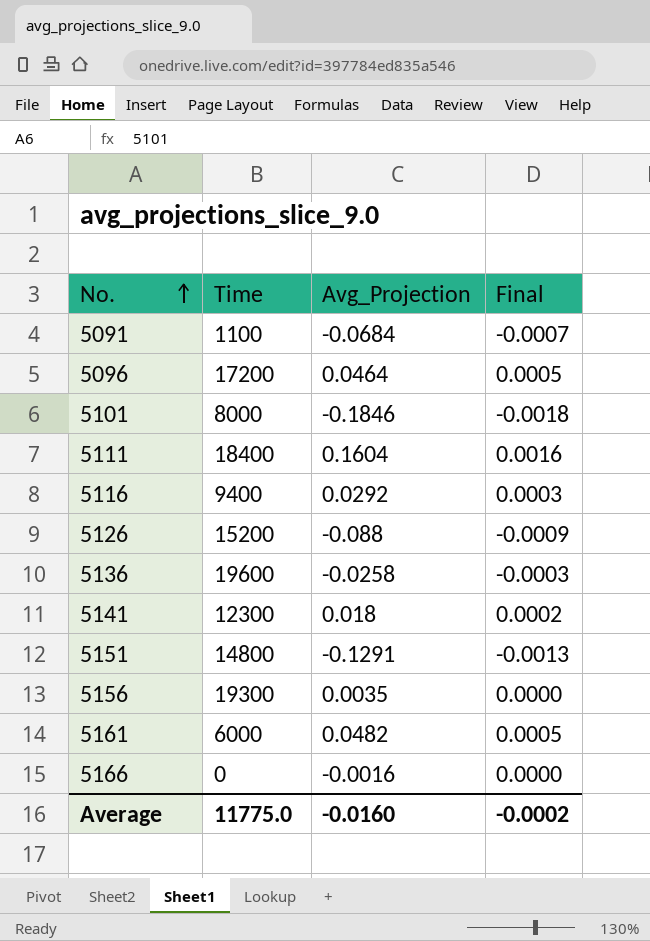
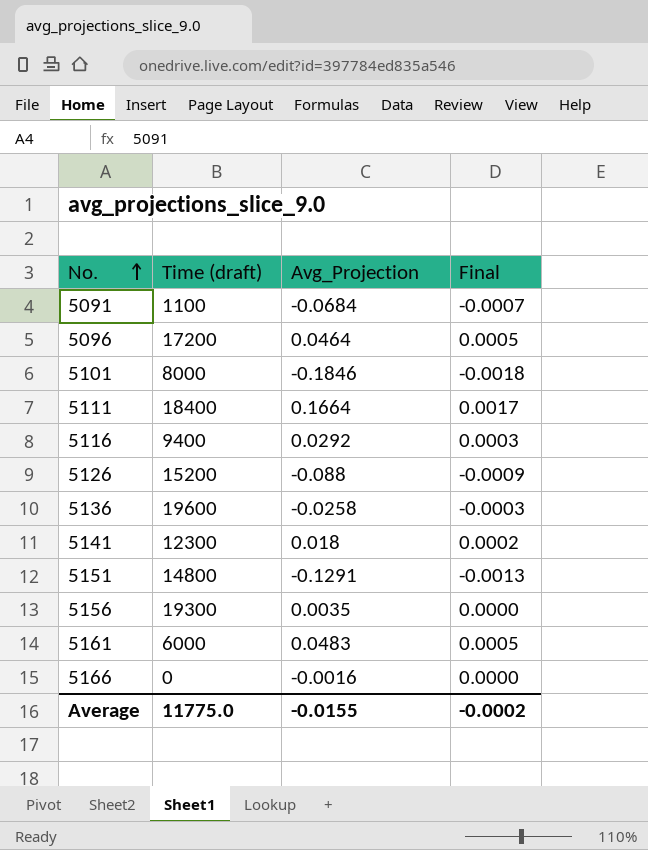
column name: Time -> Time (draft)
5111 | Avg_Projection: 0.1604 -> 0.1664
5111 | Final: 0.0016 -> 0.0017
5161 | Avg_Projection: 0.0482 -> 0.0483
Average | Avg_Projection: -0.0160 -> -0.0155

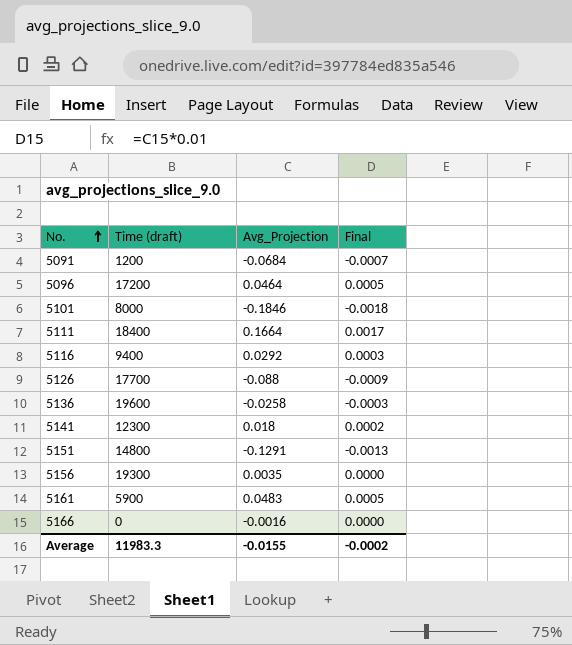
5091 | Time (draft): 1100 -> 1200
5126 | Time (draft): 15200 -> 17700
5161 | Time (draft): 6000 -> 5900
Average | Time (draft): 11775.0 -> 11983.3

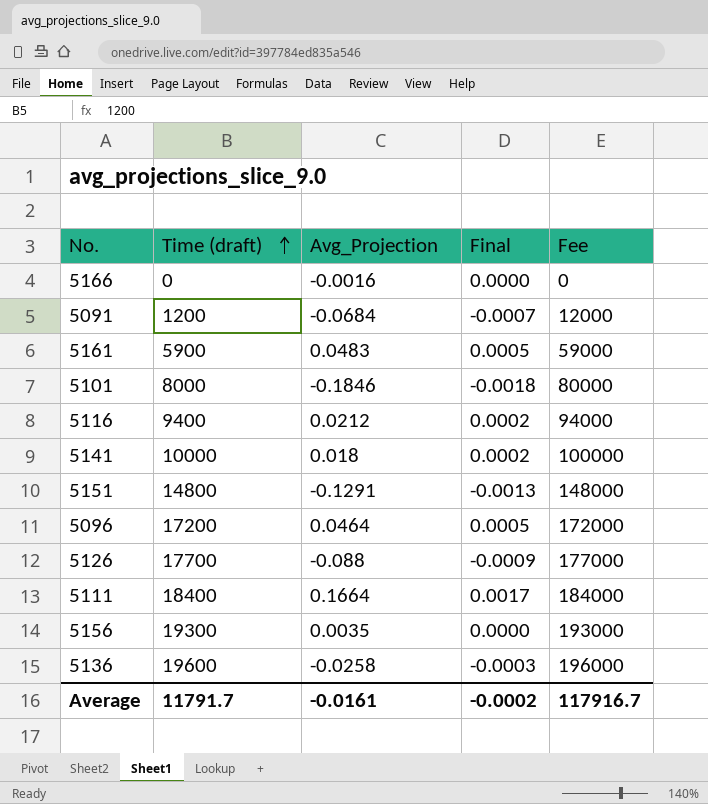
row order: No. ascending -> Time (draft) ascending
column Fee | formula: none -> [Time (draft)] * 10
5116 | Avg_Projection: 0.0292 -> 0.0212
5116 | Final: 0.0003 -> 0.0002
5141 | Time (draft): 12300 -> 10000
Average | Time (draft): 11983.3 -> 11791.7
Average | Avg_Projection: -0.0155 -> -0.0161

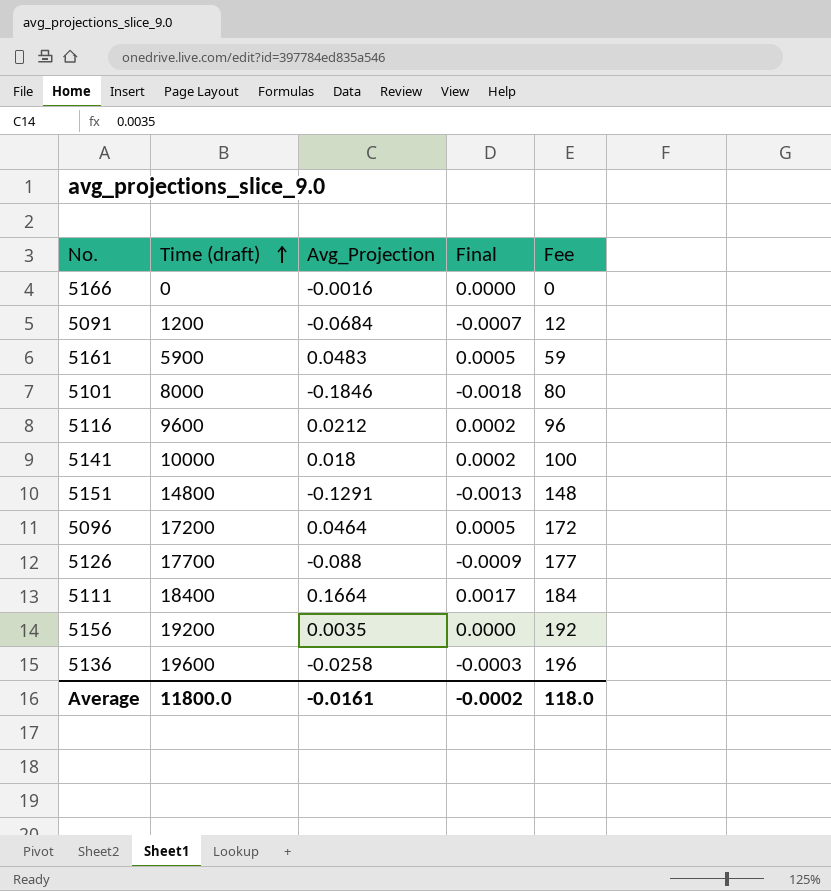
column Fee | formula: [Time (draft)] * 10 -> [Time (draft)] * 0.01
5116 | Time (draft): 9400 -> 9600
5156 | Time (draft): 19300 -> 19200
Average | Time (draft): 11791.7 -> 11800.0
Average | Fee: 117916.7 -> 118.0

